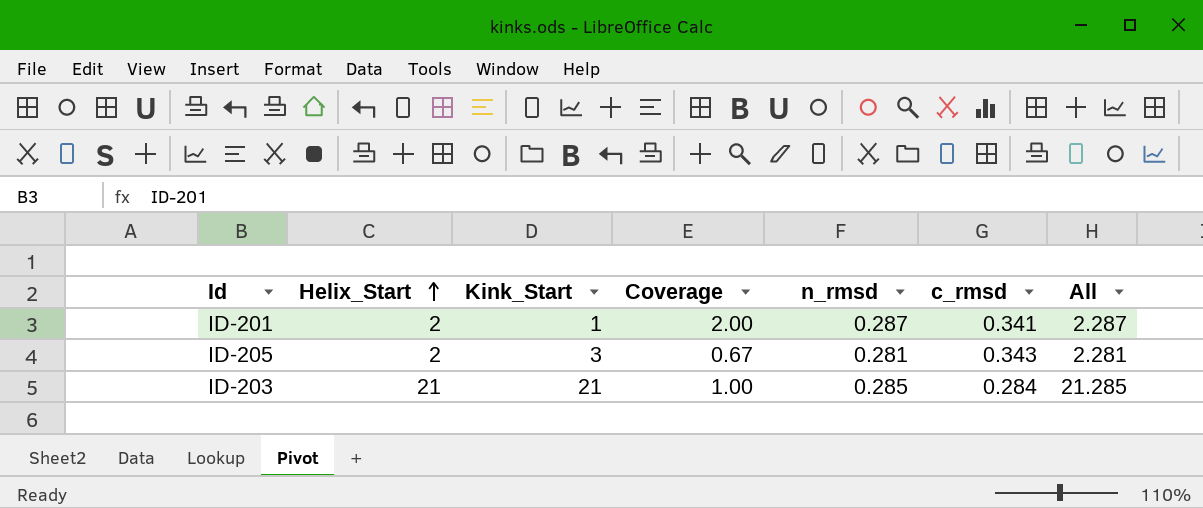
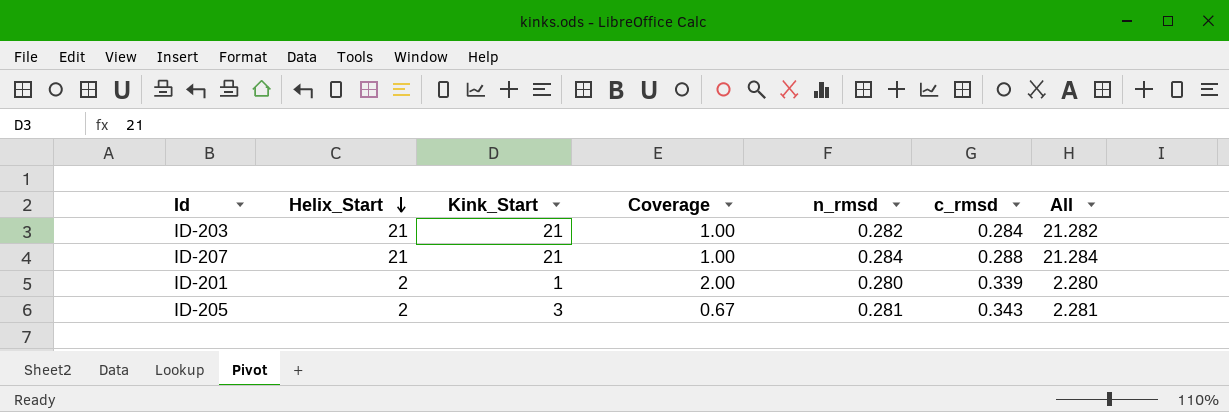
row order: Helix_Start ascending -> Helix_Start descending
ID-203 | n_rmsd: 0.285 -> 0.282
ID-203 | All: 21.285 -> 21.282
row ID-207: none -> 21 | 21 | 1.00 | 0.284 | 0.288 | 21.284
ID-201 | n_rmsd: 0.287 -> 0.280
ID-201 | c_rmsd: 0.341 -> 0.339
ID-201 | All: 2.287 -> 2.280

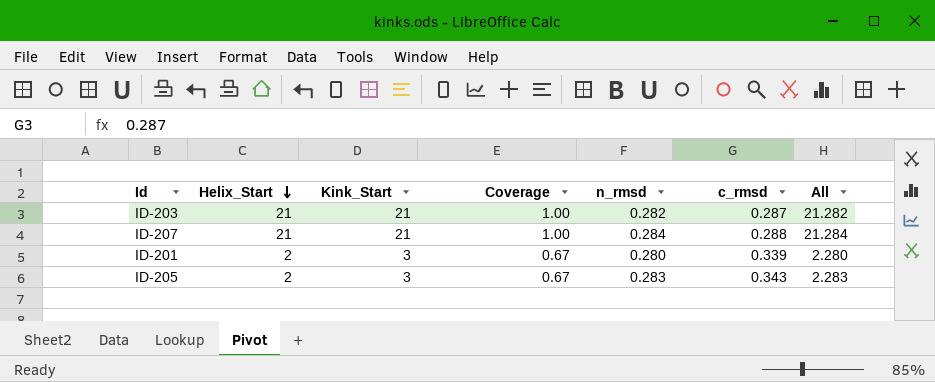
ID-203 | c_rmsd: 0.284 -> 0.287
ID-201 | Kink_Start: 1 -> 3
ID-201 | Coverage: 2.00 -> 0.67
ID-205 | n_rmsd: 0.281 -> 0.283
ID-205 | All: 2.281 -> 2.283

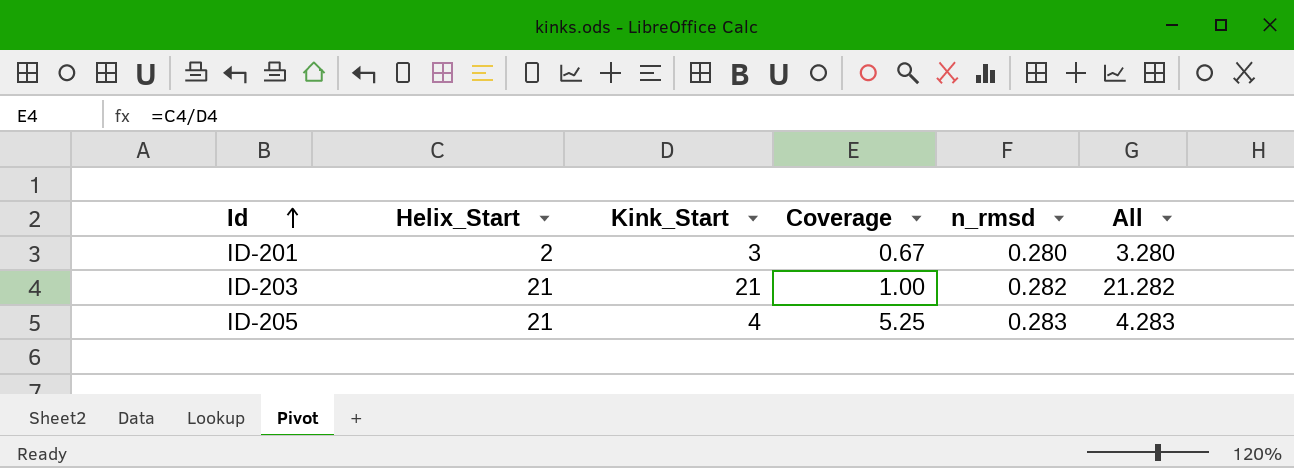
row order: Helix_Start descending -> Id ascending
column c_rmsd | position: 6 -> none
column All | formula: [Helix_Start] + [n_rmsd] -> [Kink_Start] + [n_rmsd]
row ID-207: 21 | 21 | 1.00 | 0.284 | 0.288 | 21.284 -> none
ID-205 | Helix_Start: 2 -> 21
ID-205 | Kink_Start: 3 -> 4
ID-205 | Coverage: 0.67 -> 5.25

